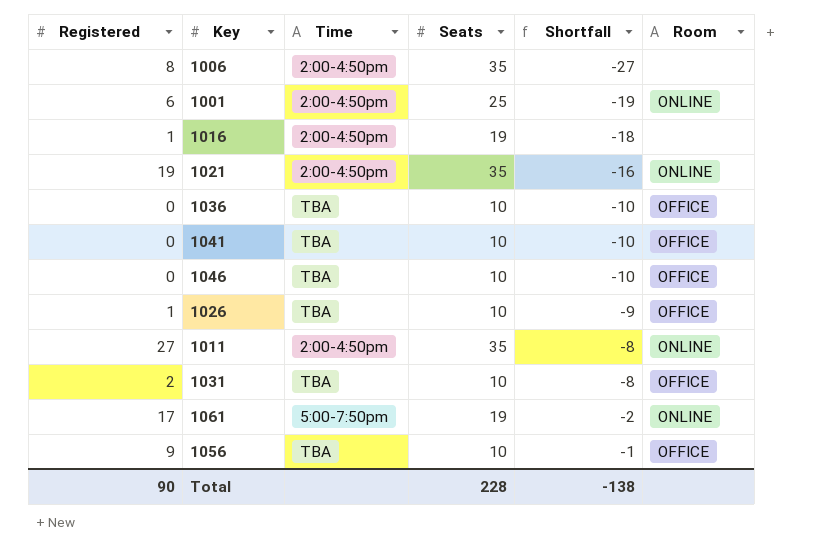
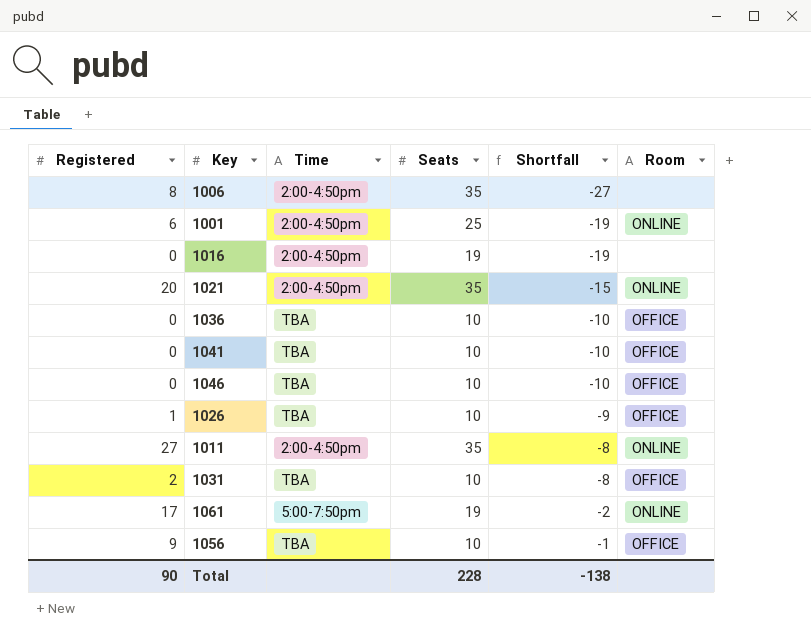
1016 | Registered: 1 -> 0
1016 | Shortfall: -18 -> -19
1021 | Registered: 19 -> 20
1021 | Shortfall: -16 -> -15

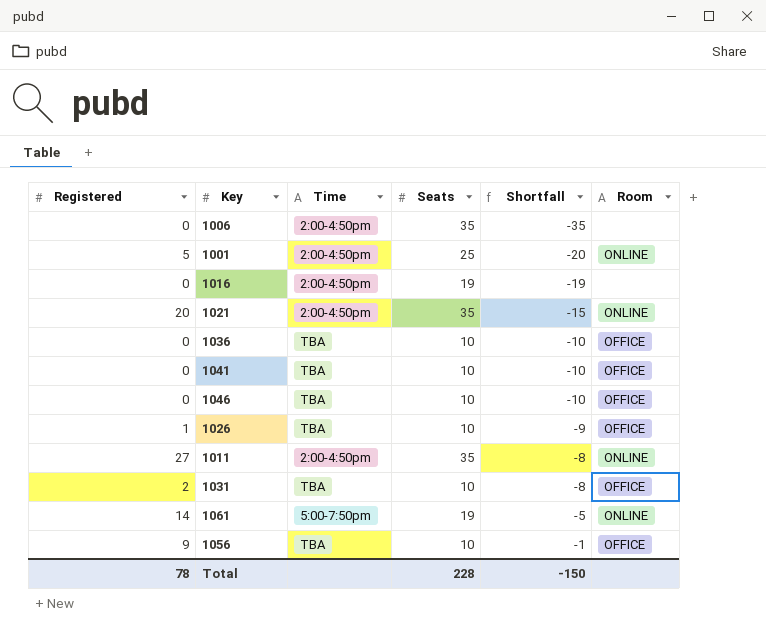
1006 | Registered: 8 -> 0
1006 | Shortfall: -27 -> -35
1001 | Registered: 6 -> 5
1001 | Shortfall: -19 -> -20
1061 | Registered: 17 -> 14
1061 | Shortfall: -2 -> -5
Total | Registered: 90 -> 78
Total | Shortfall: -138 -> -150

